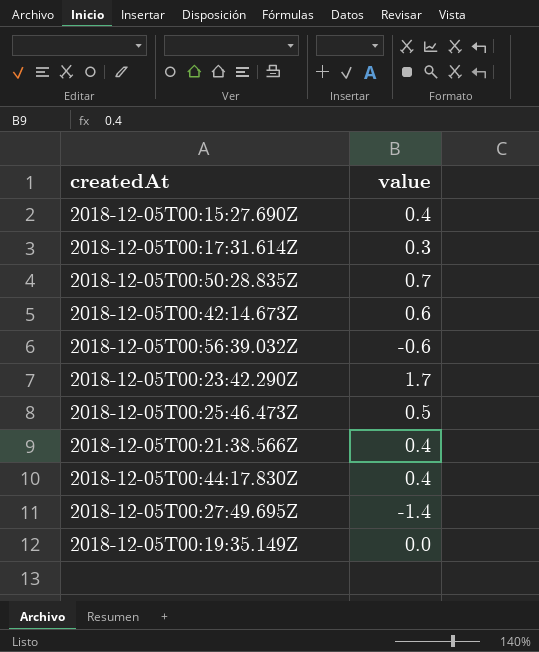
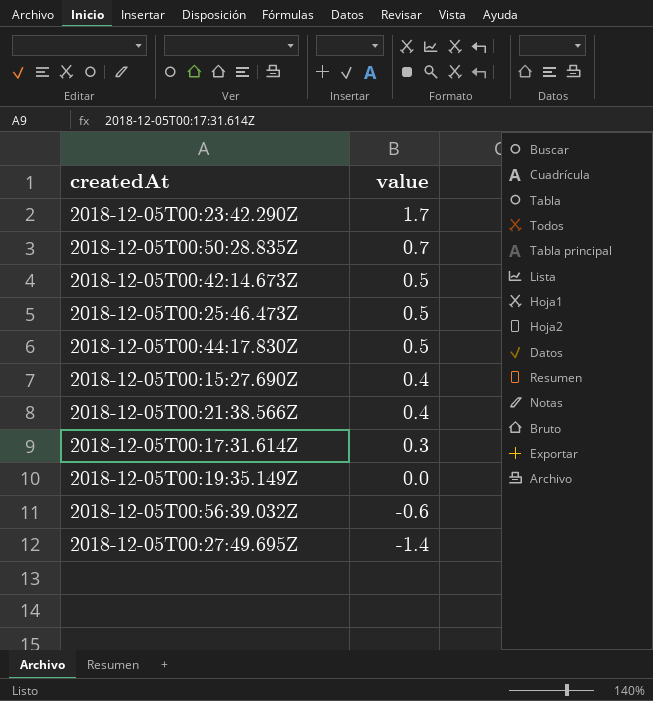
row order: none -> value descending
2018-12-05T00:42:14.673Z | value: 0.6 -> 0.5
2018-12-05T00:44:17.830Z | value: 0.4 -> 0.5

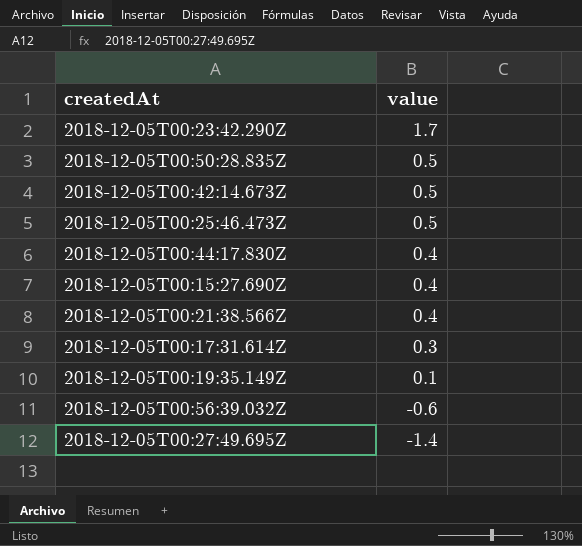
2018-12-05T00:50:28.835Z | value: 0.7 -> 0.5
2018-12-05T00:44:17.830Z | value: 0.5 -> 0.4
2018-12-05T00:19:35.149Z | value: 0.0 -> 0.1

